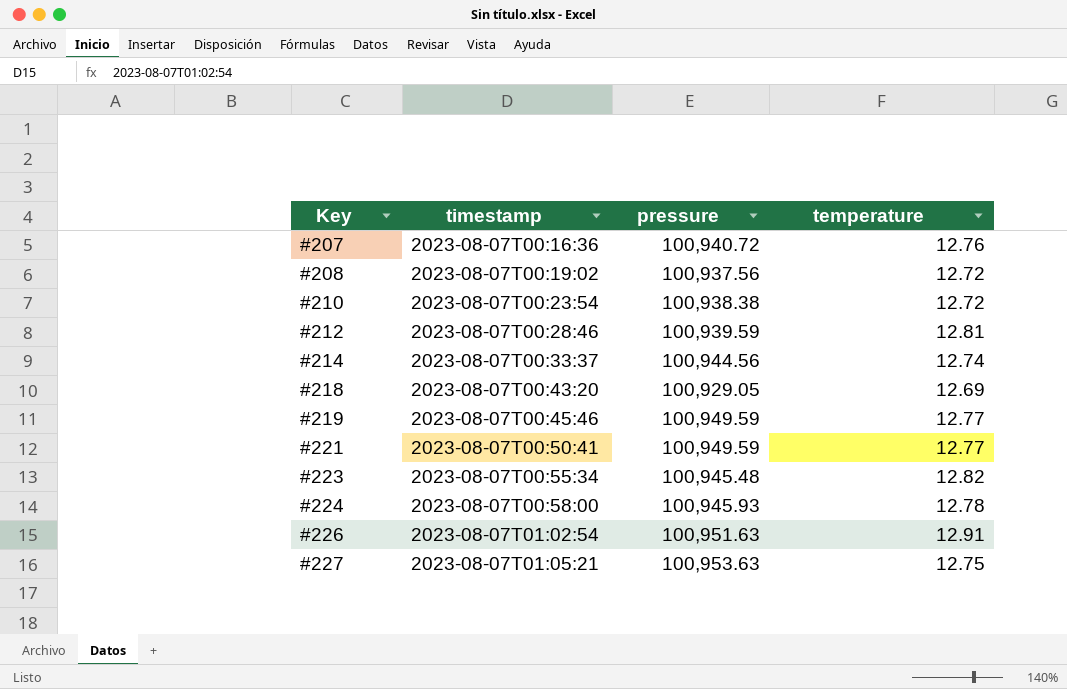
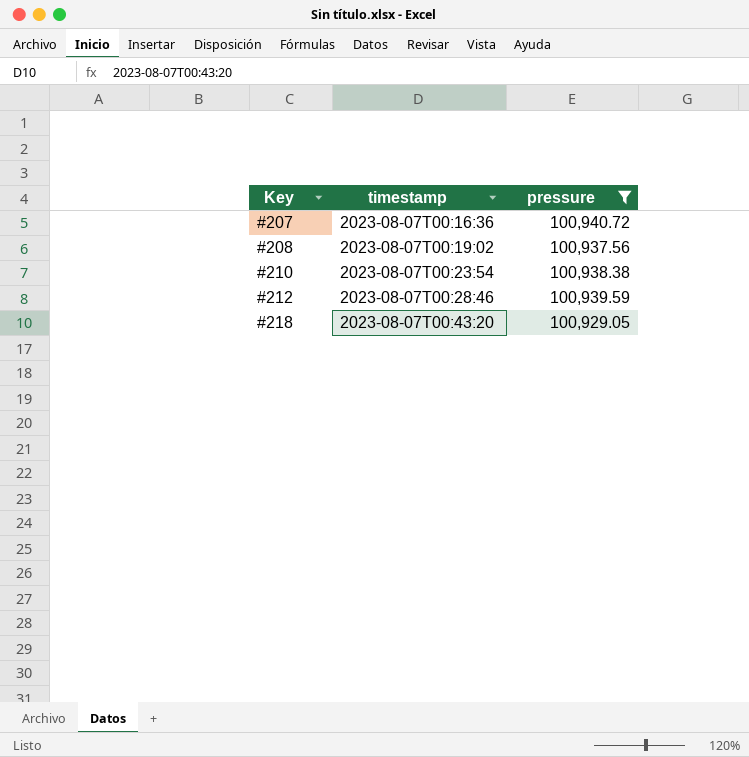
filter: none -> pressure <= 100,940.72
column temperature | position: 4 -> none

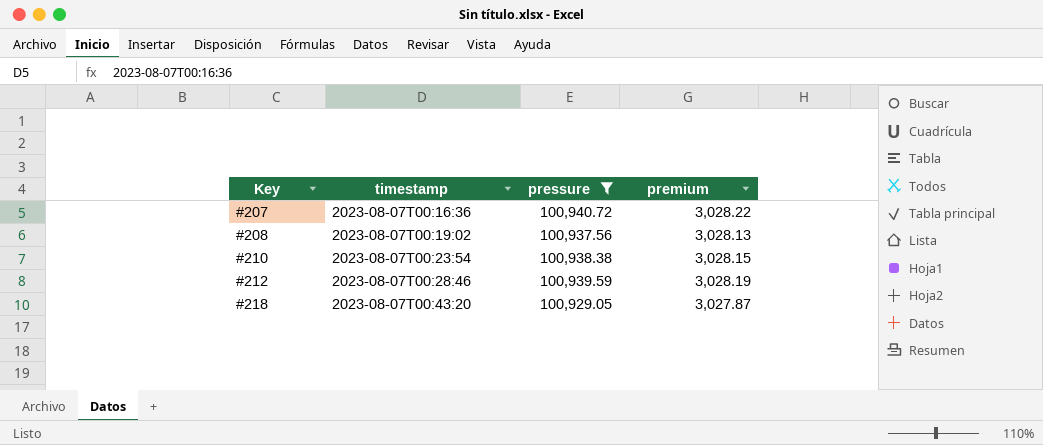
column premium | formula: none -> [pressure] * 0.03

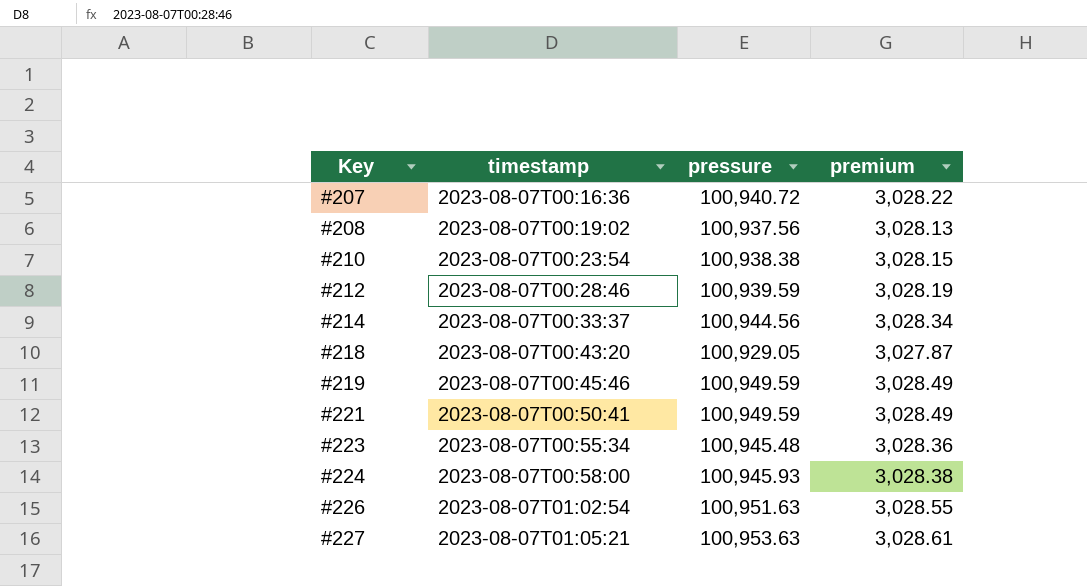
filter: pressure <= 100,940.72 -> none

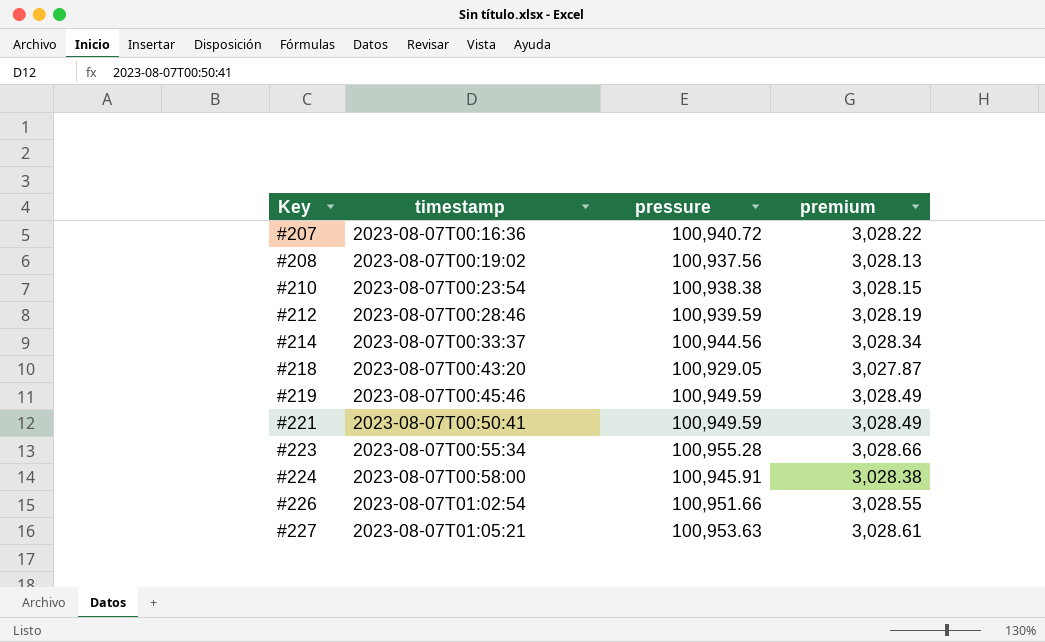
#223 | pressure: 100,945.48 -> 100,955.28
#223 | premium: 3,028.36 -> 3,028.66
#224 | pressure: 100,945.93 -> 100,945.91
#226 | pressure: 100,951.63 -> 100,951.66

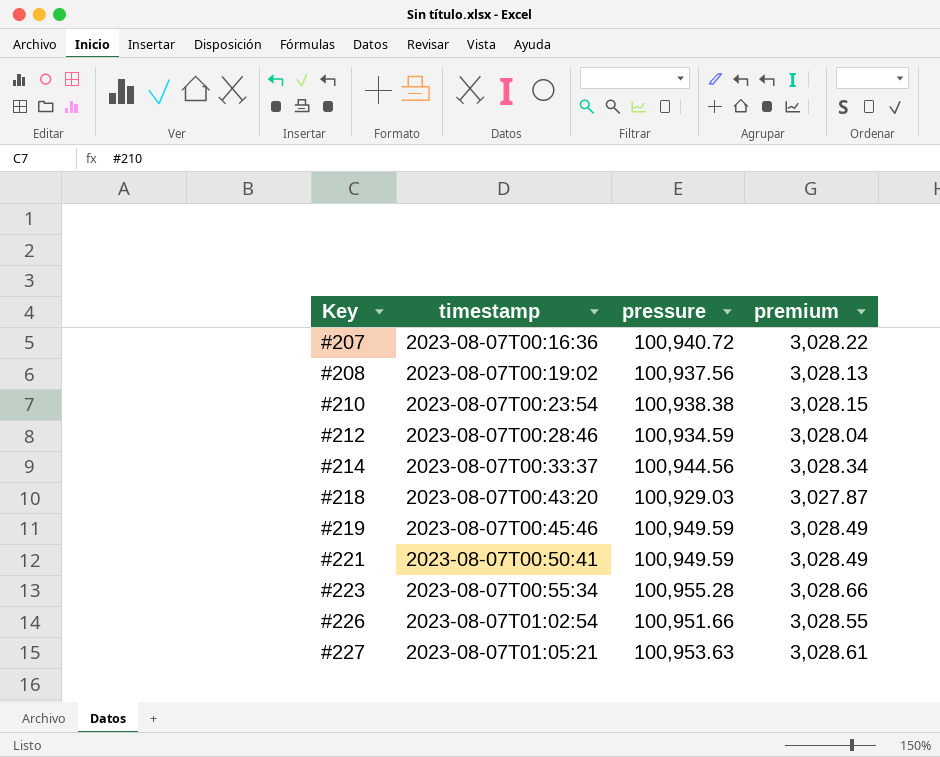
row #224: 2023-08-07T00:58:00 | 100,945.91 | 3,028.38 -> none
#212 | pressure: 100,939.59 -> 100,934.59
#212 | premium: 3,028.19 -> 3,028.04
#218 | pressure: 100,929.05 -> 100,929.03

